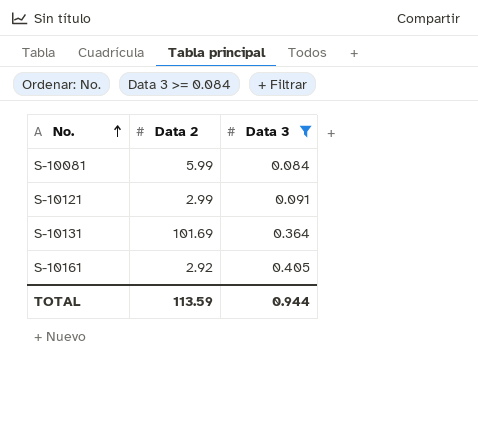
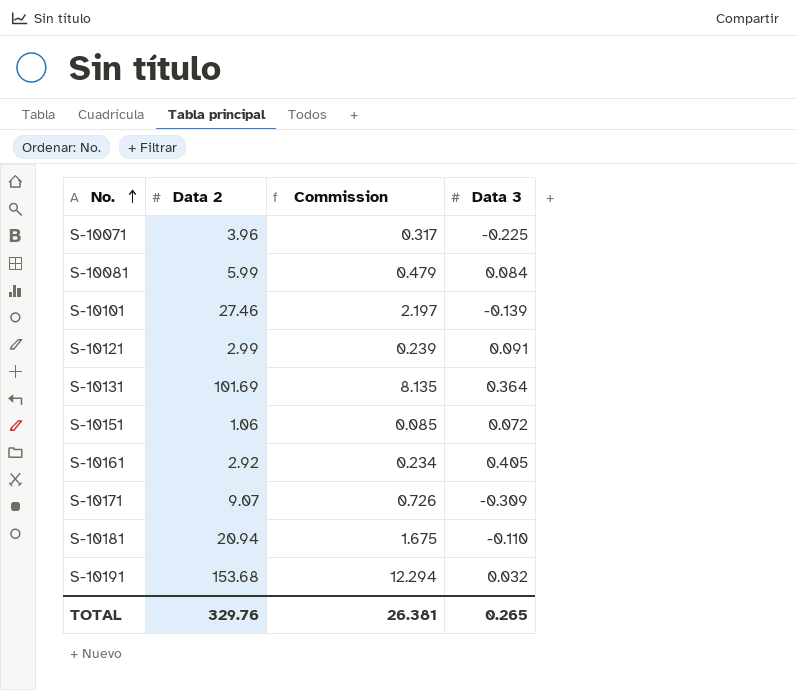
filter: Data 3 >= 0.084 -> none
column Commission | formula: none -> [Data 2] * 0.08
TOTAL | Data 2: 113.59 -> 329.76
TOTAL | Data 3: 0.944 -> 0.265

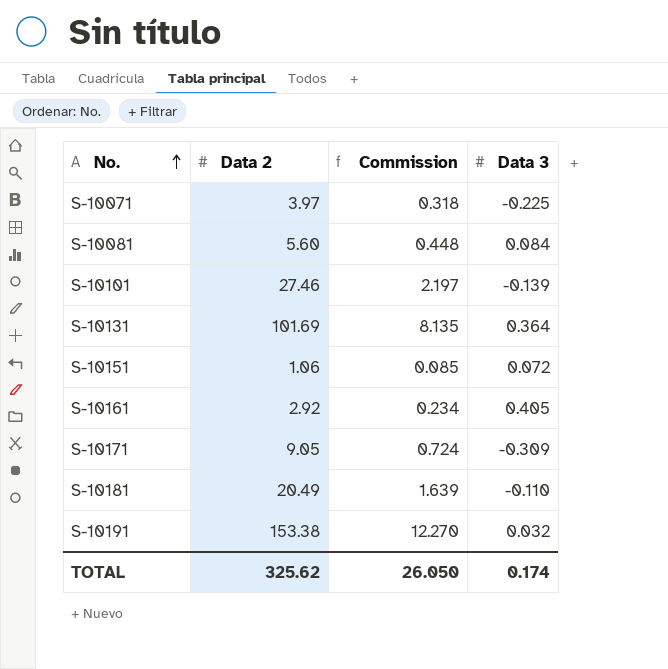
row S-10121: 2.99 | 0.239 | 0.091 -> none
S-10071 | Data 2: 3.96 -> 3.97
S-10071 | Commission: 0.317 -> 0.318
S-10081 | Data 2: 5.99 -> 5.60
S-10081 | Commission: 0.479 -> 0.448
S-10171 | Data 2: 9.07 -> 9.05
S-10171 | Commission: 0.726 -> 0.724
S-10181 | Data 2: 20.94 -> 20.49
S-10181 | Commission: 1.675 -> 1.639
S-10191 | Data 2: 153.68 -> 153.38
S-10191 | Commission: 12.294 -> 12.270
TOTAL | Data 2: 329.76 -> 325.62
TOTAL | Commission: 26.381 -> 26.050
TOTAL | Data 3: 0.265 -> 0.174

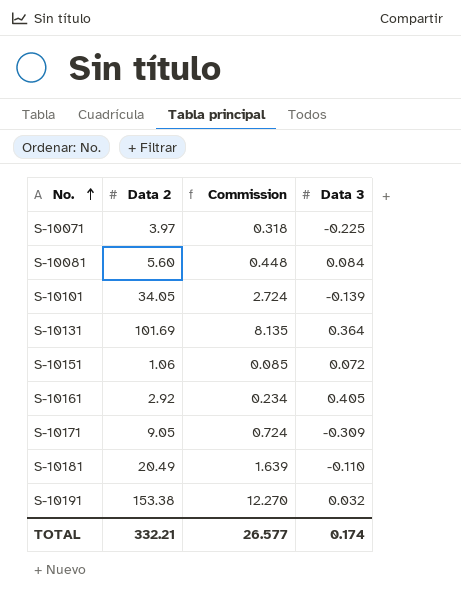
S-10101 | Data 2: 27.46 -> 34.05
S-10101 | Commission: 2.197 -> 2.724
TOTAL | Data 2: 325.62 -> 332.21
TOTAL | Commission: 26.050 -> 26.577

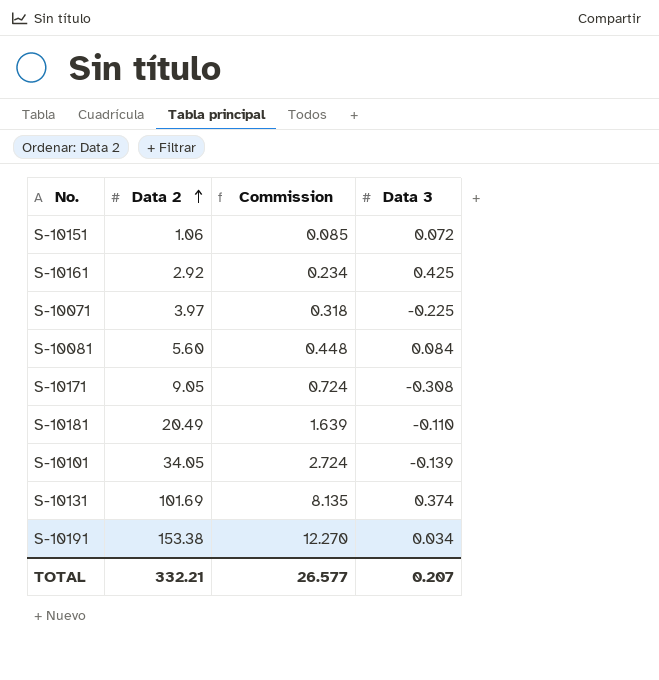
row order: No. ascending -> Data 2 ascending
S-10161 | Data 3: 0.405 -> 0.425
S-10171 | Data 3: -0.309 -> -0.308
S-10131 | Data 3: 0.364 -> 0.374
S-10191 | Data 3: 0.032 -> 0.034
TOTAL | Data 3: 0.174 -> 0.207

